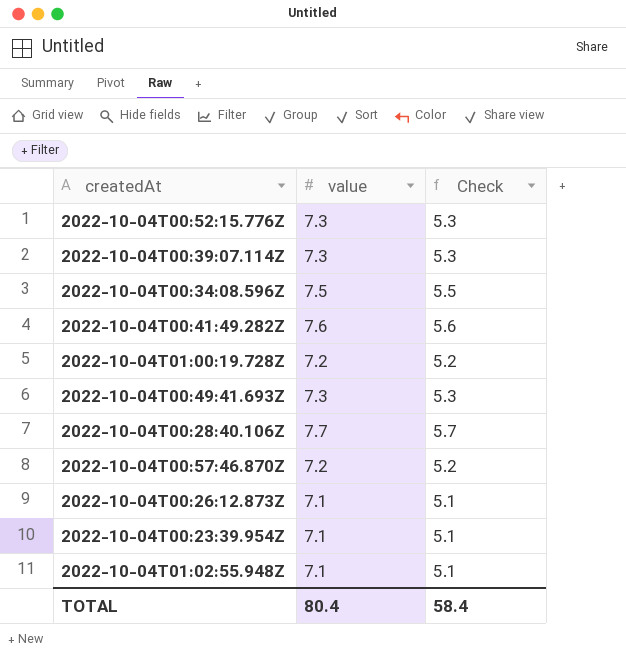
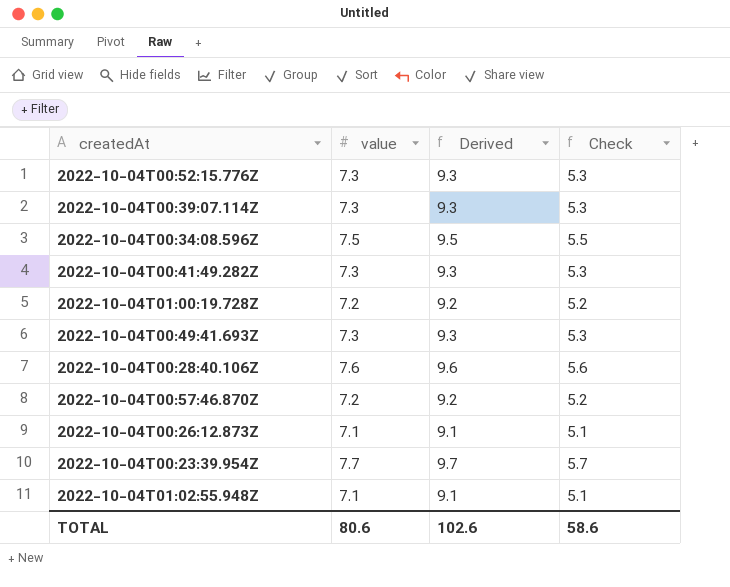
column Derived | formula: none -> [value] + 2
2022-10-04T00:41:49.282Z | value: 7.6 -> 7.3
2022-10-04T00:41:49.282Z | Check: 5.6 -> 5.3
2022-10-04T00:28:40.106Z | value: 7.7 -> 7.6
2022-10-04T00:28:40.106Z | Check: 5.7 -> 5.6
2022-10-04T00:23:39.954Z | value: 7.1 -> 7.7
2022-10-04T00:23:39.954Z | Check: 5.1 -> 5.7
TOTAL | value: 80.4 -> 80.6
TOTAL | Check: 58.4 -> 58.6

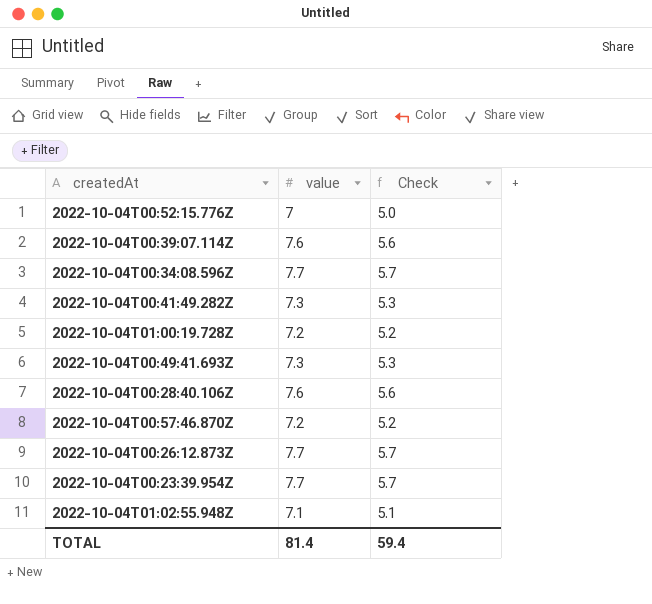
column Derived | formula: [value] + 2 -> none
2022-10-04T00:52:15.776Z | value: 7.3 -> 7
2022-10-04T00:52:15.776Z | Check: 5.3 -> 5.0
2022-10-04T00:39:07.114Z | value: 7.3 -> 7.6
2022-10-04T00:39:07.114Z | Check: 5.3 -> 5.6
2022-10-04T00:34:08.596Z | value: 7.5 -> 7.7
2022-10-04T00:34:08.596Z | Check: 5.5 -> 5.7
2022-10-04T00:26:12.873Z | value: 7.1 -> 7.7
2022-10-04T00:26:12.873Z | Check: 5.1 -> 5.7
TOTAL | value: 80.6 -> 81.4
TOTAL | Check: 58.6 -> 59.4

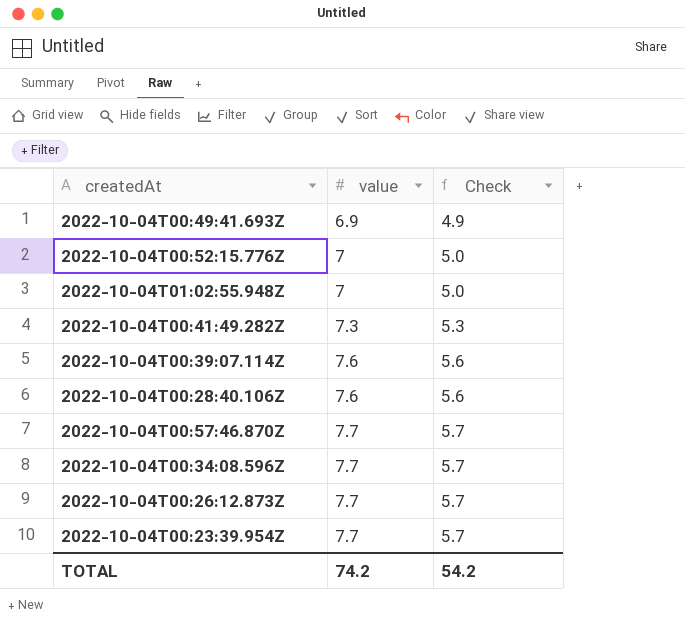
row order: none -> value ascending
row 2022-10-04T01:00:19.728Z: 7.2 | 5.2 -> none
2022-10-04T00:49:41.693Z | value: 7.3 -> 6.9
2022-10-04T00:49:41.693Z | Check: 5.3 -> 4.9
2022-10-04T01:02:55.948Z | value: 7.1 -> 7
2022-10-04T01:02:55.948Z | Check: 5.1 -> 5.0
2022-10-04T00:57:46.870Z | value: 7.2 -> 7.7
2022-10-04T00:57:46.870Z | Check: 5.2 -> 5.7
TOTAL | value: 81.4 -> 74.2
TOTAL | Check: 59.4 -> 54.2

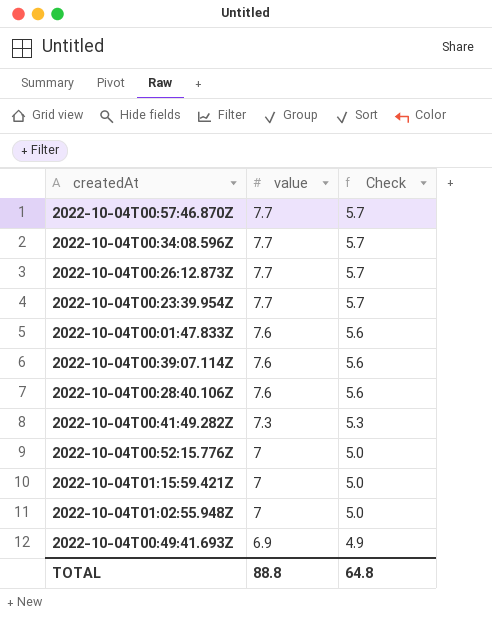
row order: value ascending -> value descending
row 2022-10-04T00:01:47.833Z: none -> 7.6 | 5.6
row 2022-10-04T01:15:59.421Z: none -> 7 | 5.0
TOTAL | value: 74.2 -> 88.8
TOTAL | Check: 54.2 -> 64.8

